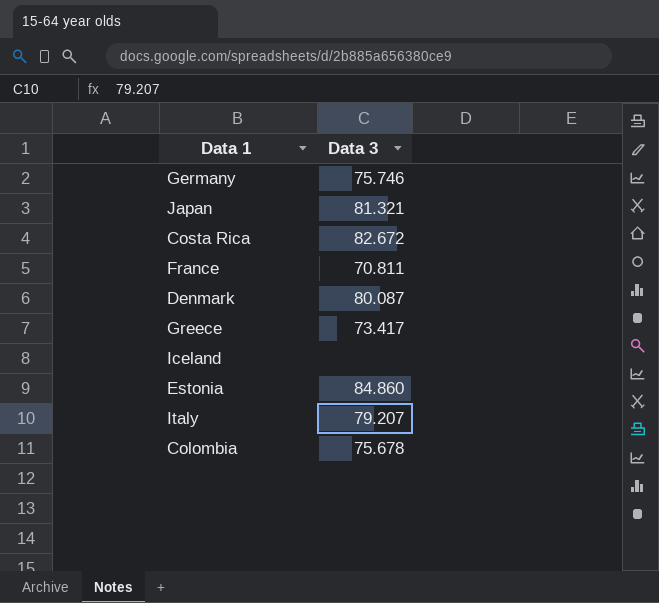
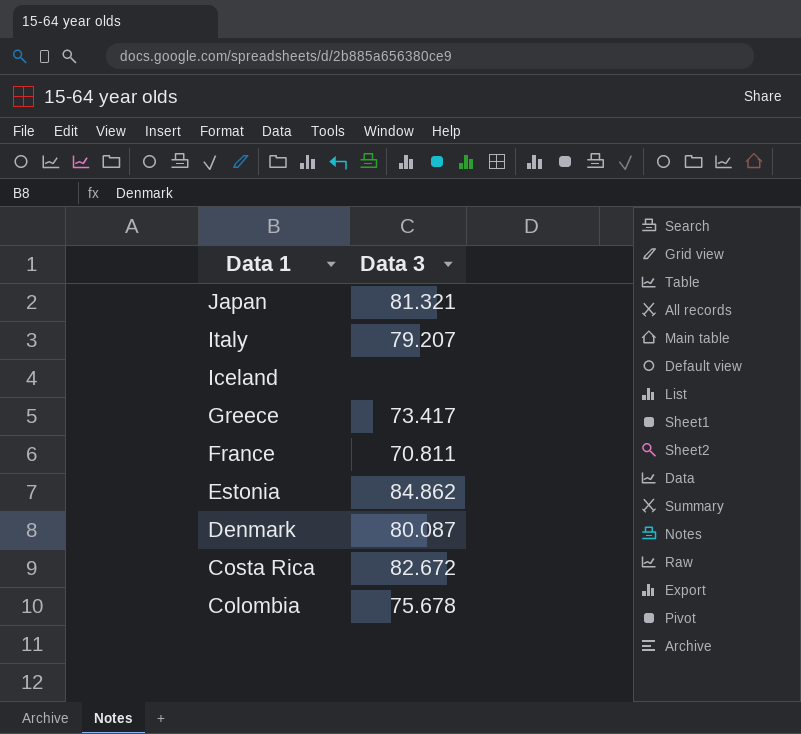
row order: none -> Data 1 descending
row Germany: 75.746 -> none
Estonia | Data 3: 84.860 -> 84.862

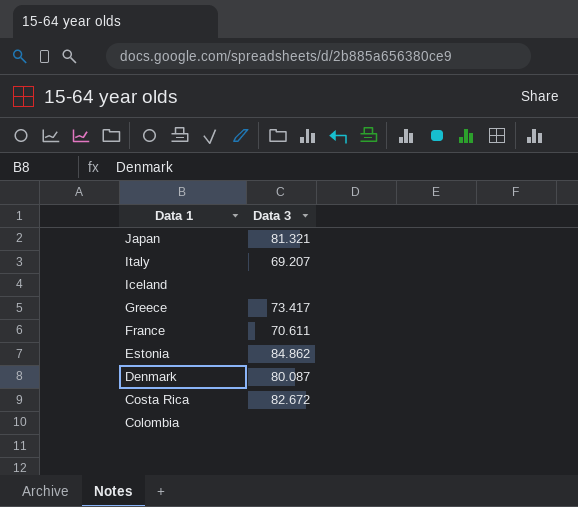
Italy | Data 3: 79.207 -> 69.207
France | Data 3: 70.811 -> 70.611
Colombia | Data 3: 75.678 -> none

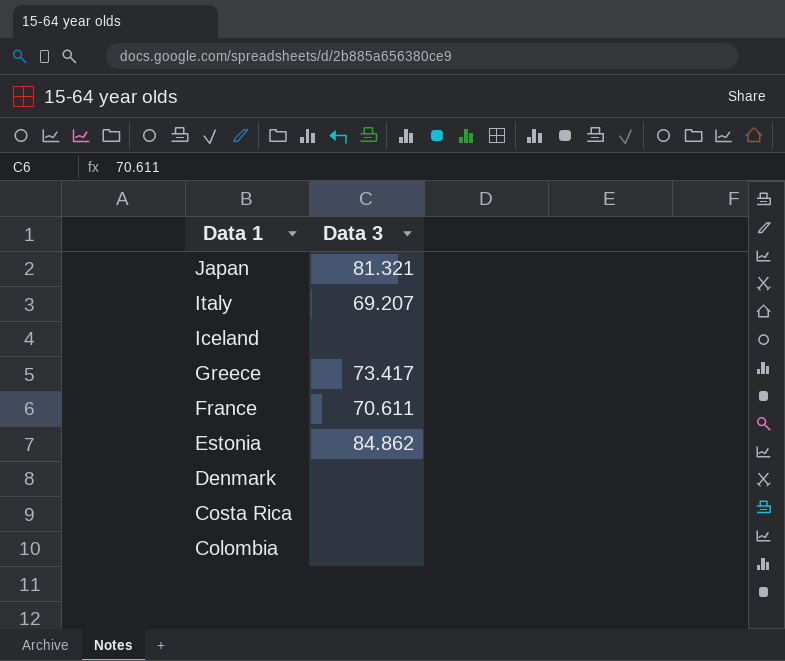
Denmark | Data 3: 80.087 -> none
Costa Rica | Data 3: 82.672 -> none

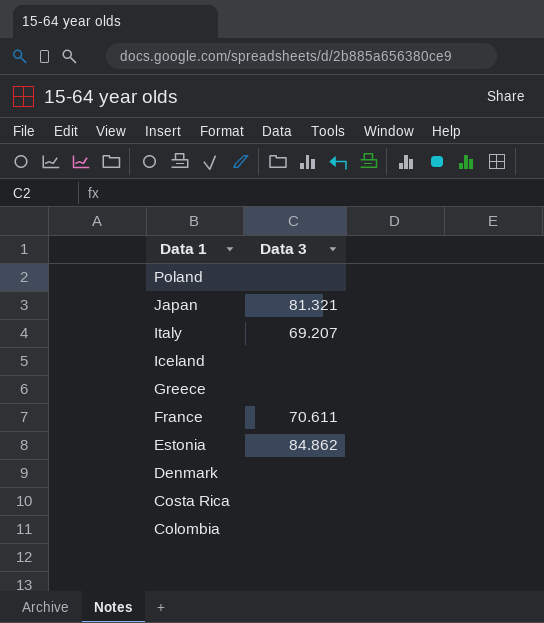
row Poland: none -> none
Greece | Data 3: 73.417 -> none

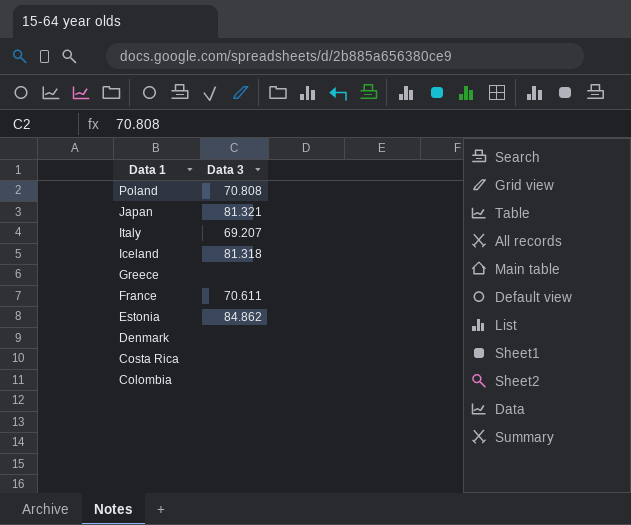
Poland | Data 3: none -> 70.808
Iceland | Data 3: none -> 81.318

